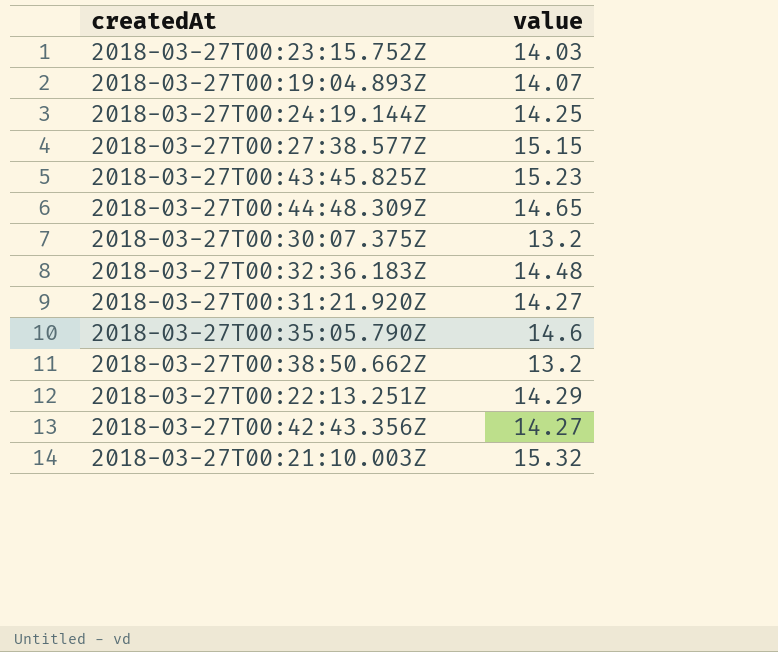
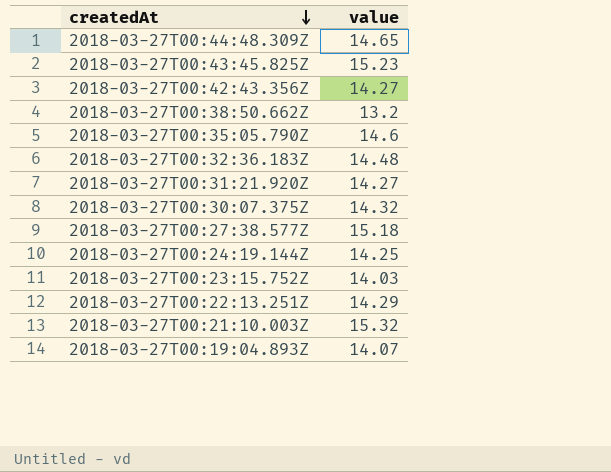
row order: none -> createdAt descending
2018-03-27T00:30:07.375Z | value: 13.2 -> 14.32
2018-03-27T00:27:38.577Z | value: 15.15 -> 15.18

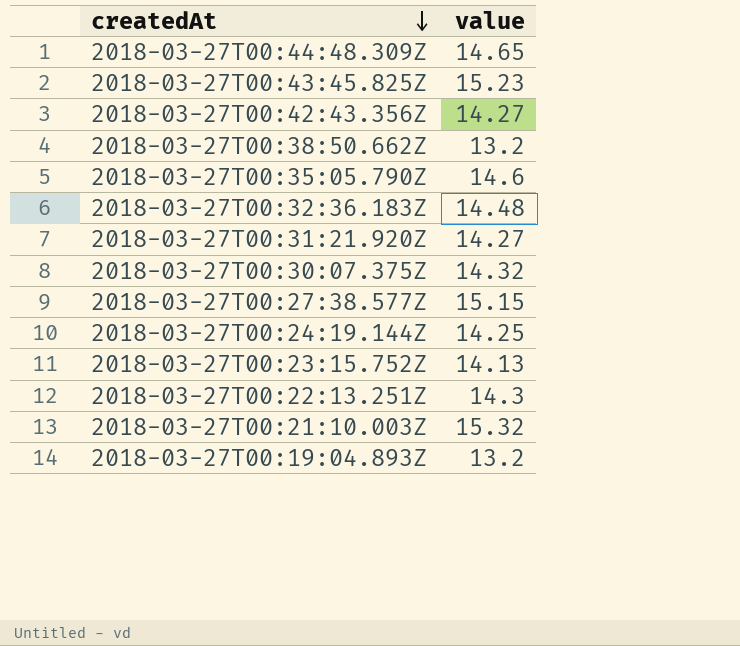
2018-03-27T00:27:38.577Z | value: 15.18 -> 15.15
2018-03-27T00:23:15.752Z | value: 14.03 -> 14.13
2018-03-27T00:22:13.251Z | value: 14.29 -> 14.3
2018-03-27T00:19:04.893Z | value: 14.07 -> 13.2

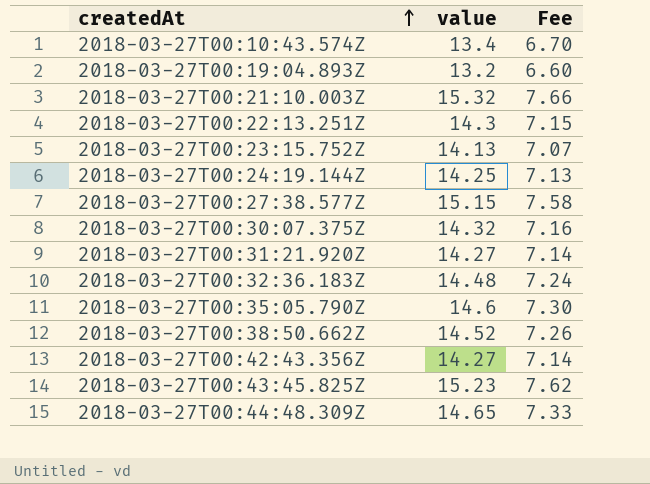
row order: createdAt descending -> createdAt ascending
column Fee | formula: none -> [value] * 0.5
row 2018-03-27T00:10:43.574Z: none -> 13.4 | 6.70
2018-03-27T00:38:50.662Z | value: 13.2 -> 14.52

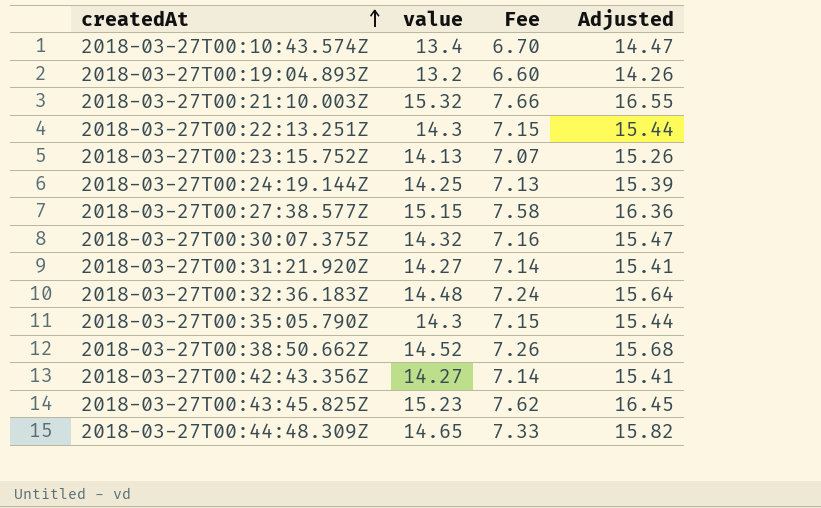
column Adjusted | formula: none -> [value] * 1.08
2018-03-27T00:35:05.790Z | value: 14.6 -> 14.3
2018-03-27T00:35:05.790Z | Fee: 7.30 -> 7.15

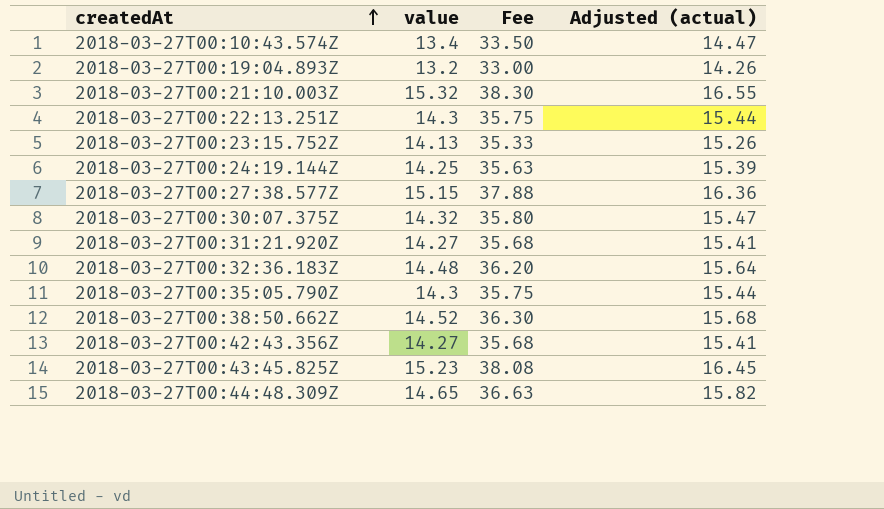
column Fee | formula: [value] * 0.5 -> [value] * 2.5
column name: Adjusted -> Adjusted (actual)

